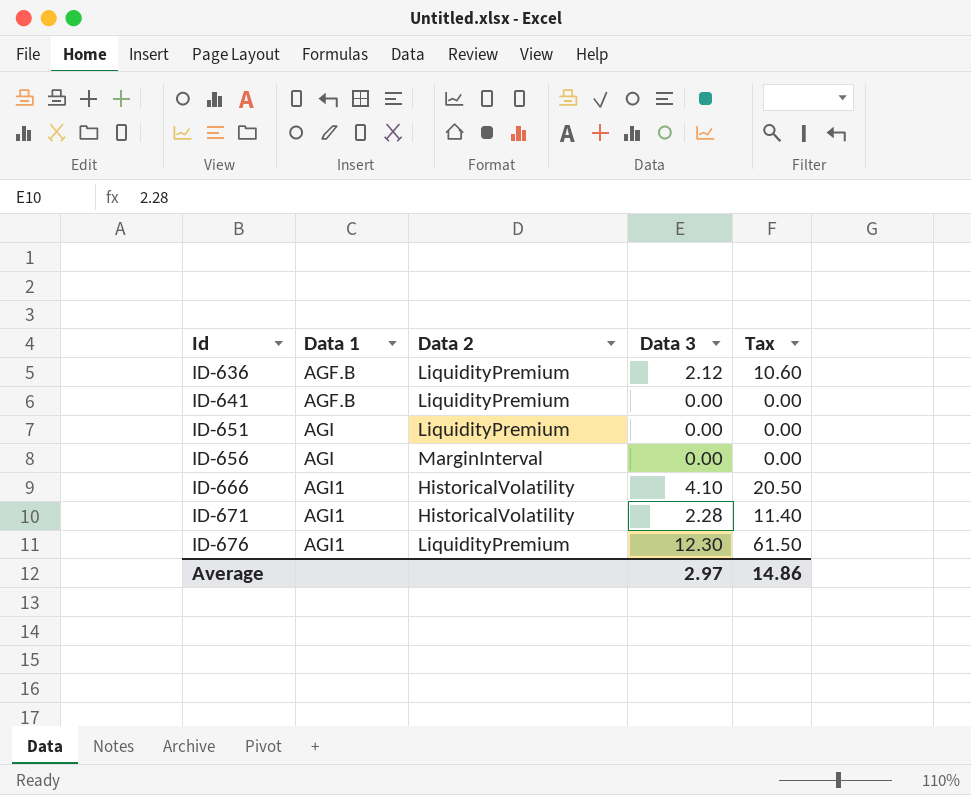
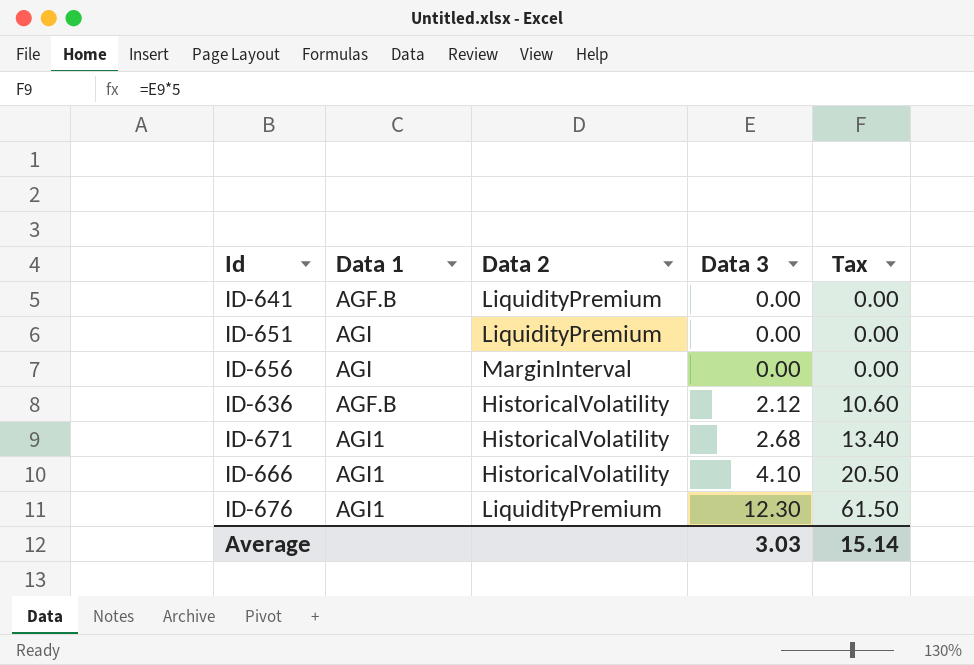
row order: Id ascending -> Data 3 ascending
ID-636 | Data 2: LiquidityPremium -> HistoricalVolatility
ID-671 | Data 3: 2.28 -> 2.68
ID-671 | Tax: 11.40 -> 13.40
Average | Data 3: 2.97 -> 3.03
Average | Tax: 14.86 -> 15.14

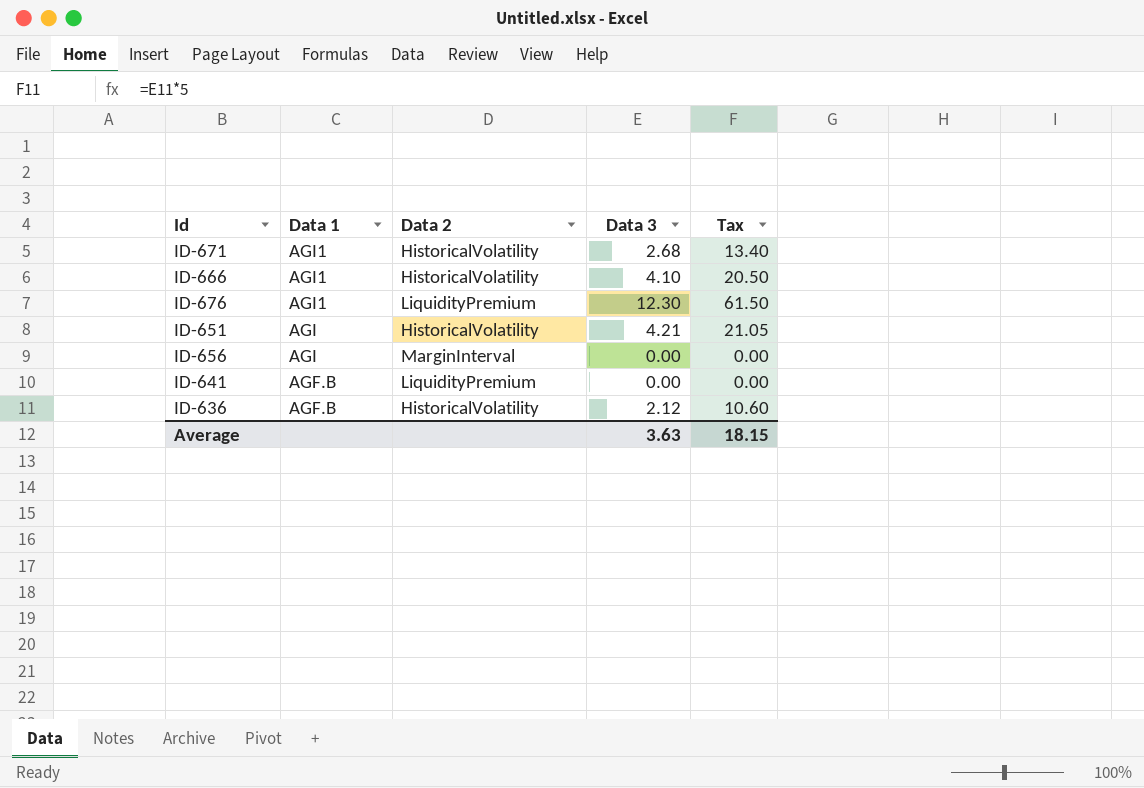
row order: Data 3 ascending -> Data 1 descending
ID-651 | Data 2: LiquidityPremium -> HistoricalVolatility
ID-651 | Data 3: 0.00 -> 4.21
ID-651 | Tax: 0.00 -> 21.05
Average | Data 3: 3.03 -> 3.63
Average | Tax: 15.14 -> 18.15

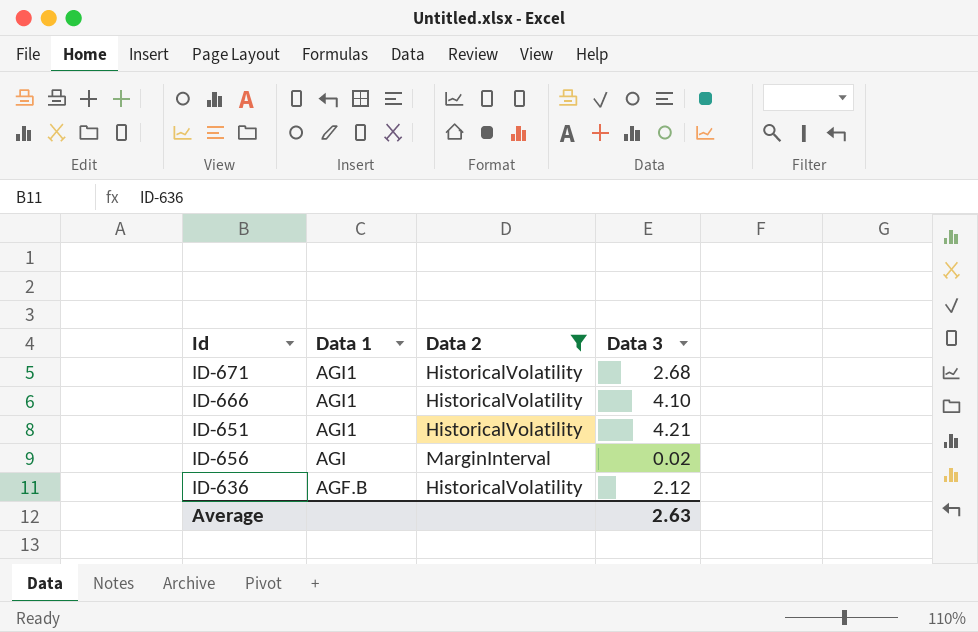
filter: none -> Data 2 != LiquidityPremium
column Tax | formula: [Data 3] * 5 -> none
ID-651 | Data 1: AGI -> AGI1
ID-656 | Data 3: 0.00 -> 0.02
Average | Data 3: 3.63 -> 2.63

